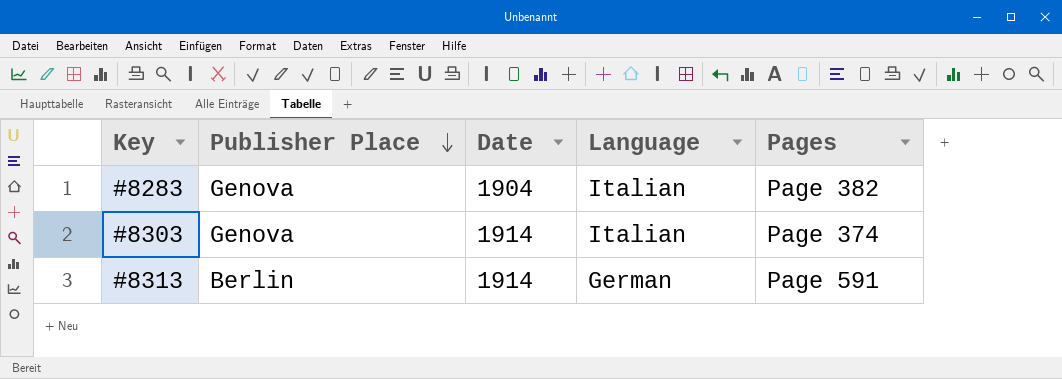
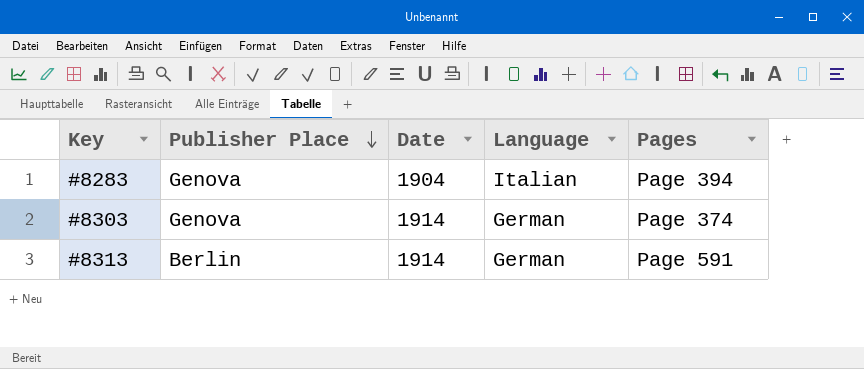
#8283 | Pages: Page 382 -> Page 394
#8303 | Language: Italian -> German

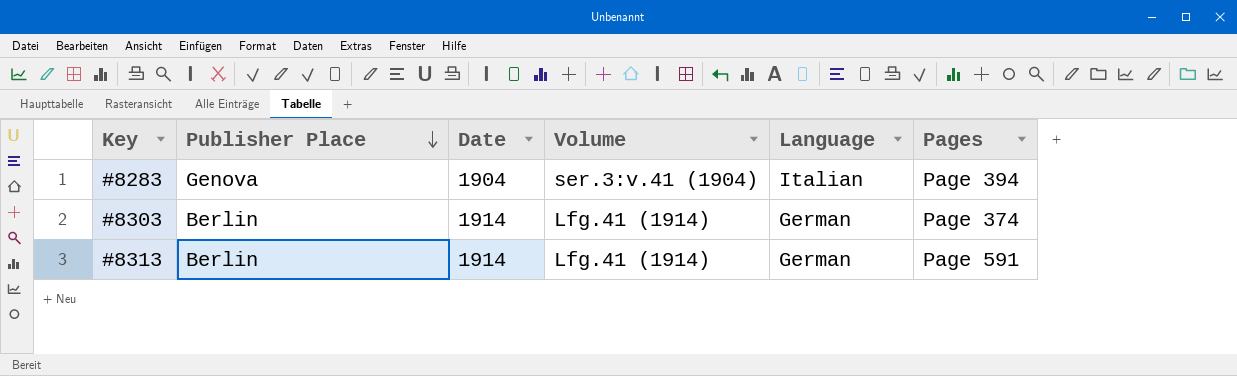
column Volume | position: none -> 4
#8303 | Publisher Place: Genova -> Berlin

